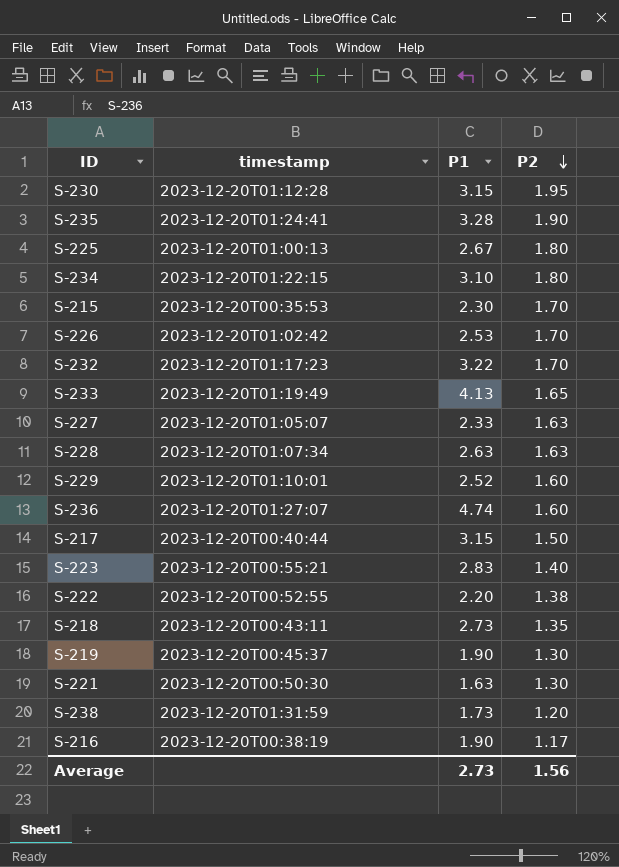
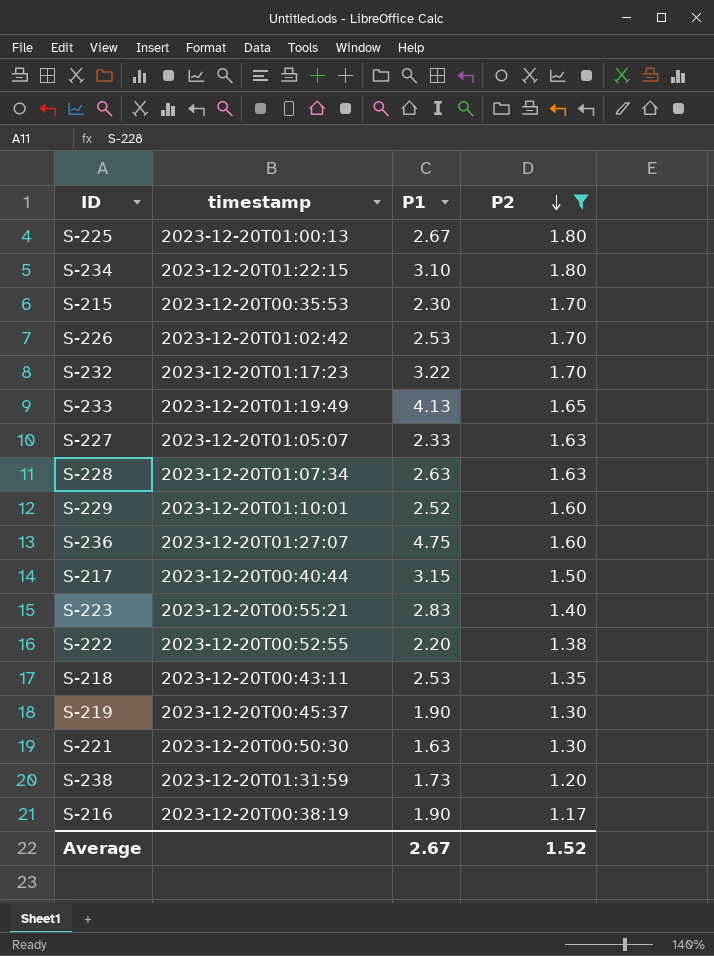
filter: none -> P2 <= 1.80
S-236 | P1: 4.74 -> 4.75
S-218 | P1: 2.73 -> 2.53
Average | P1: 2.73 -> 2.67
Average | P2: 1.56 -> 1.52

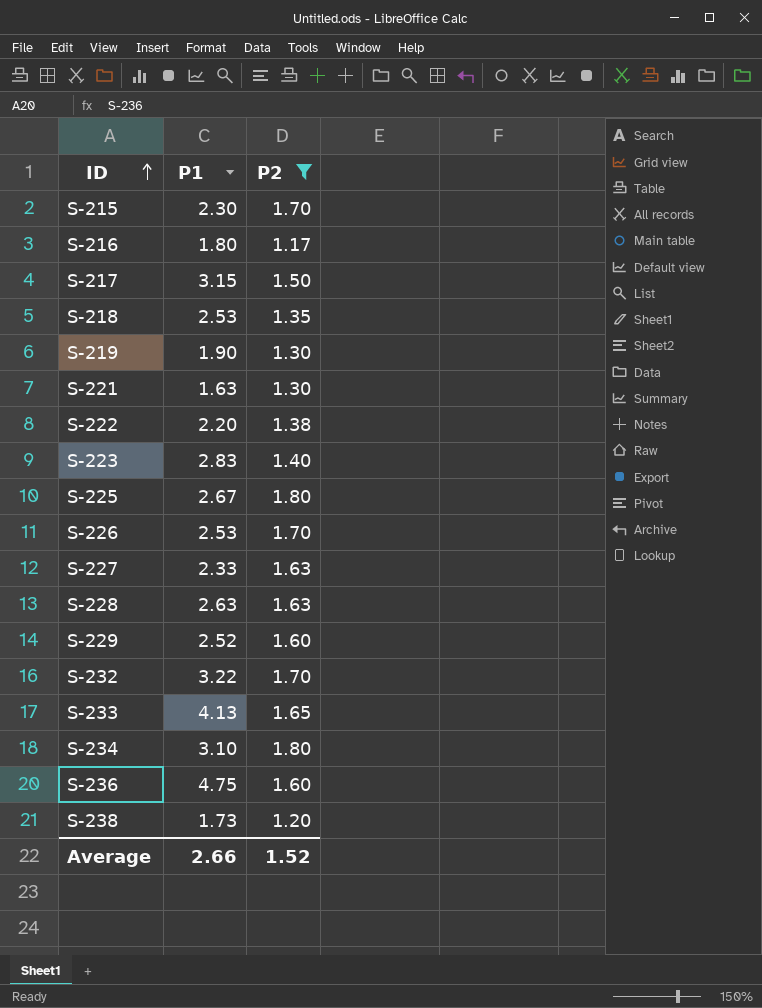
row order: P2 descending -> ID ascending
column timestamp | position: 2 -> none
S-216 | P1: 1.90 -> 1.80
Average | P1: 2.67 -> 2.66

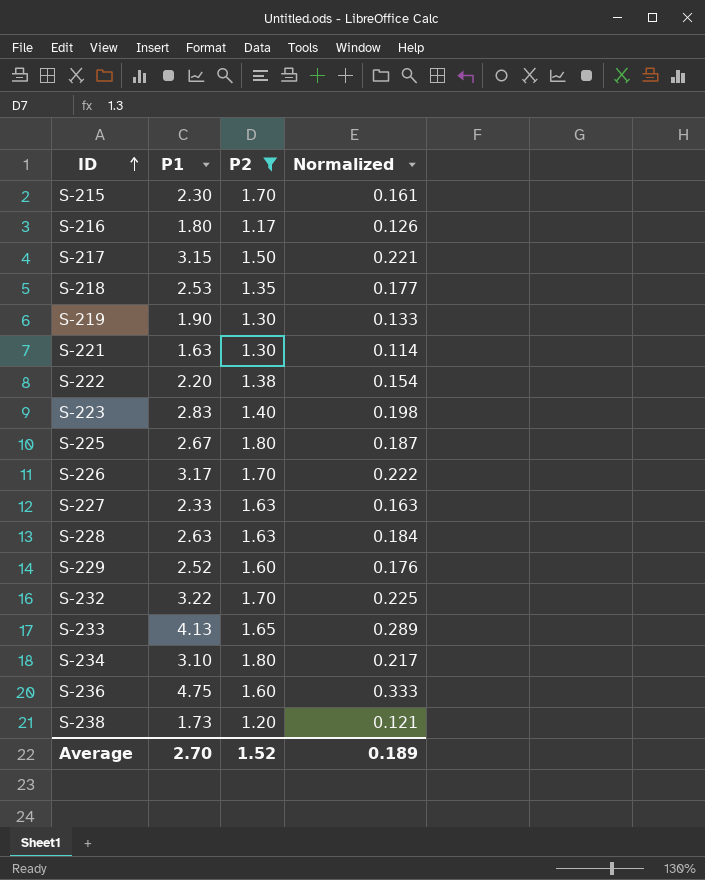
column Normalized | formula: none -> [P1] * 0.07
S-226 | P1: 2.53 -> 3.17
Average | P1: 2.66 -> 2.70

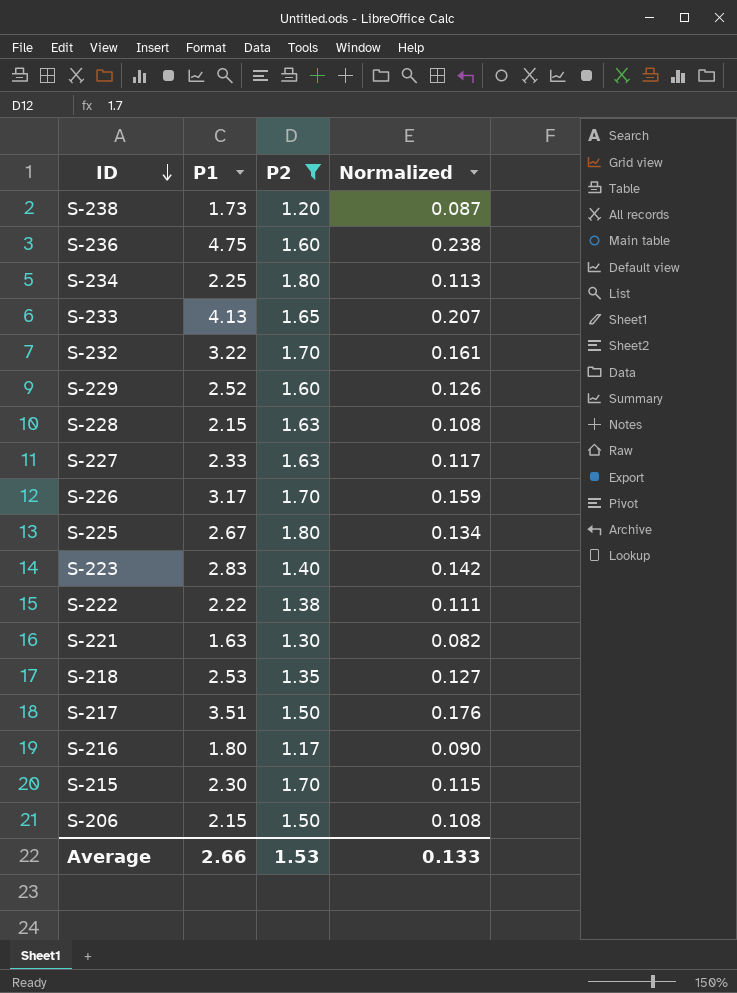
row order: ID ascending -> ID descending
column Normalized | formula: [P1] * 0.07 -> [P1] * 0.05
row S-219: 1.90 | 1.30 | 0.133 -> none
S-234 | P1: 3.10 -> 2.25
S-228 | P1: 2.63 -> 2.15
S-222 | P1: 2.20 -> 2.22
S-217 | P1: 3.15 -> 3.51
row S-206: none -> 2.15 | 1.50 | 0.108
Average | P1: 2.70 -> 2.66
Average | P2: 1.52 -> 1.53
Average | Normalized: 0.189 -> 0.133

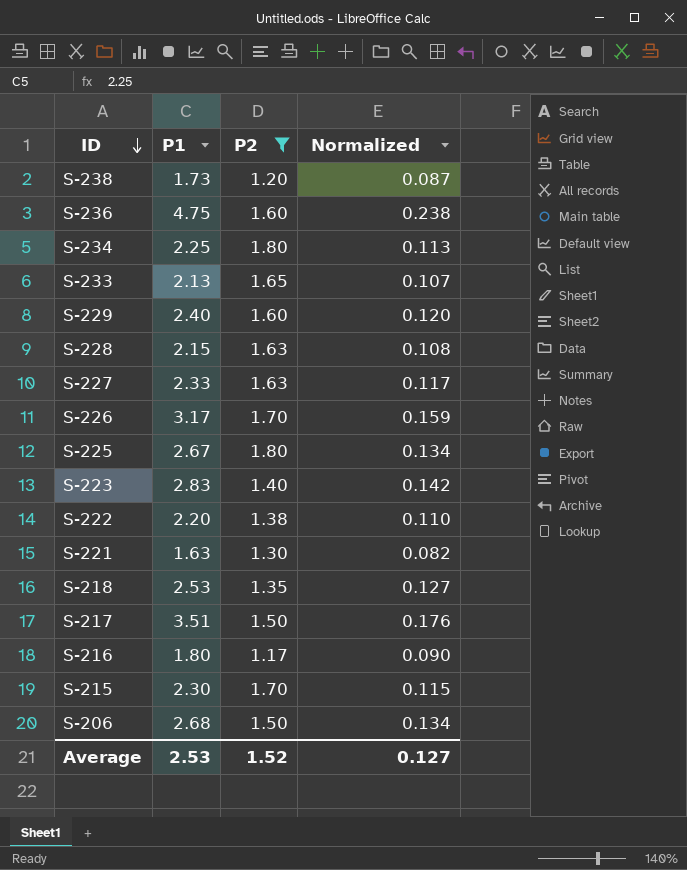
row S-232: 3.22 | 1.70 | 0.161 -> none
S-233 | P1: 4.13 -> 2.13
S-233 | Normalized: 0.207 -> 0.107
S-229 | P1: 2.52 -> 2.40
S-229 | Normalized: 0.126 -> 0.120
S-222 | P1: 2.22 -> 2.20
S-222 | Normalized: 0.111 -> 0.110
S-206 | P1: 2.15 -> 2.68
S-206 | Normalized: 0.108 -> 0.134
Average | P1: 2.66 -> 2.53
Average | P2: 1.53 -> 1.52
Average | Normalized: 0.133 -> 0.127

